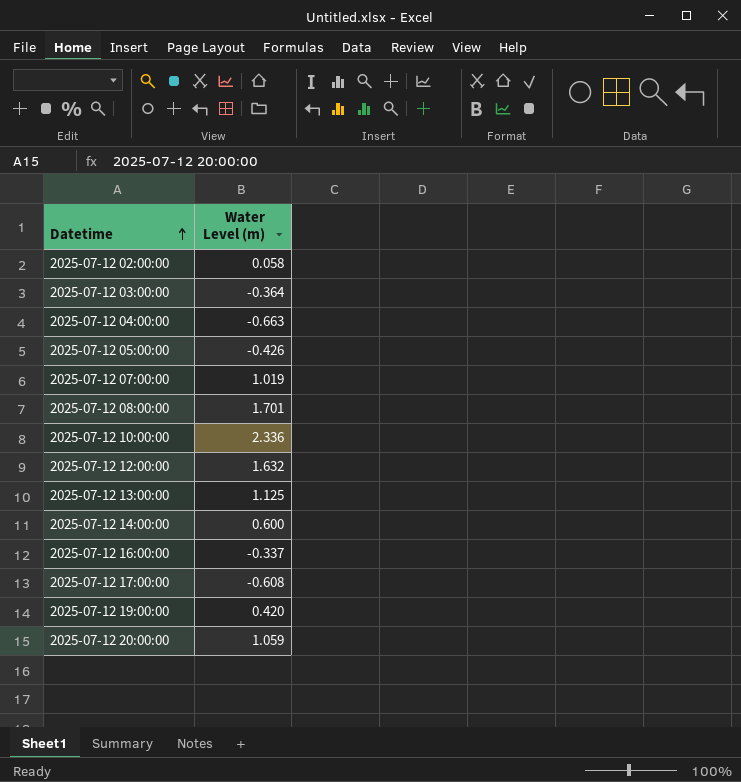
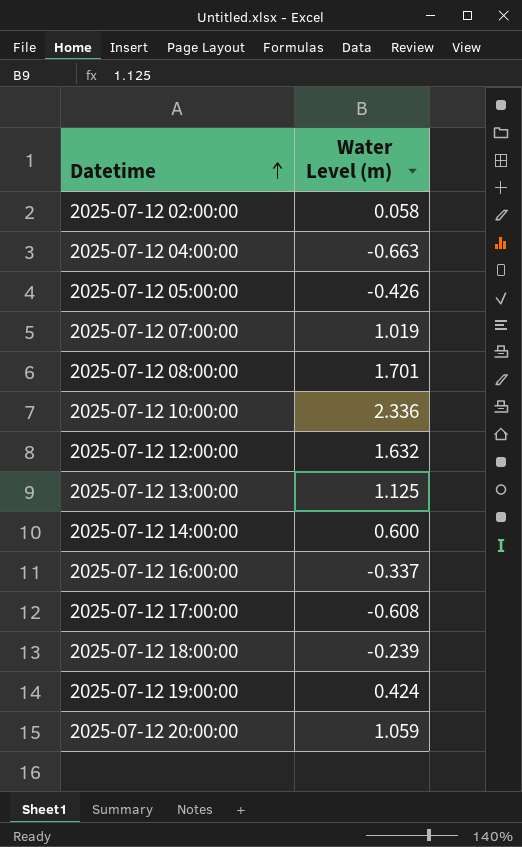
row 2025-07-12 03:00:00: -0.364 -> none
row 2025-07-12 18:00:00: none -> -0.239
2025-07-12 19:00:00 | Water Level (m): 0.420 -> 0.424

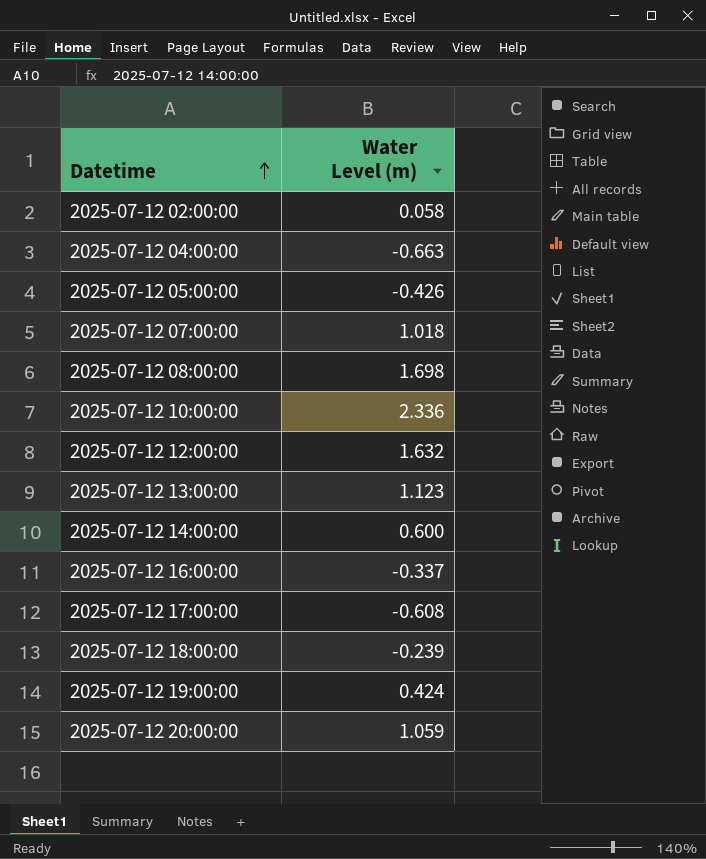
2025-07-12 07:00:00 | Water Level (m): 1.019 -> 1.018
2025-07-12 08:00:00 | Water Level (m): 1.701 -> 1.698
2025-07-12 13:00:00 | Water Level (m): 1.125 -> 1.123

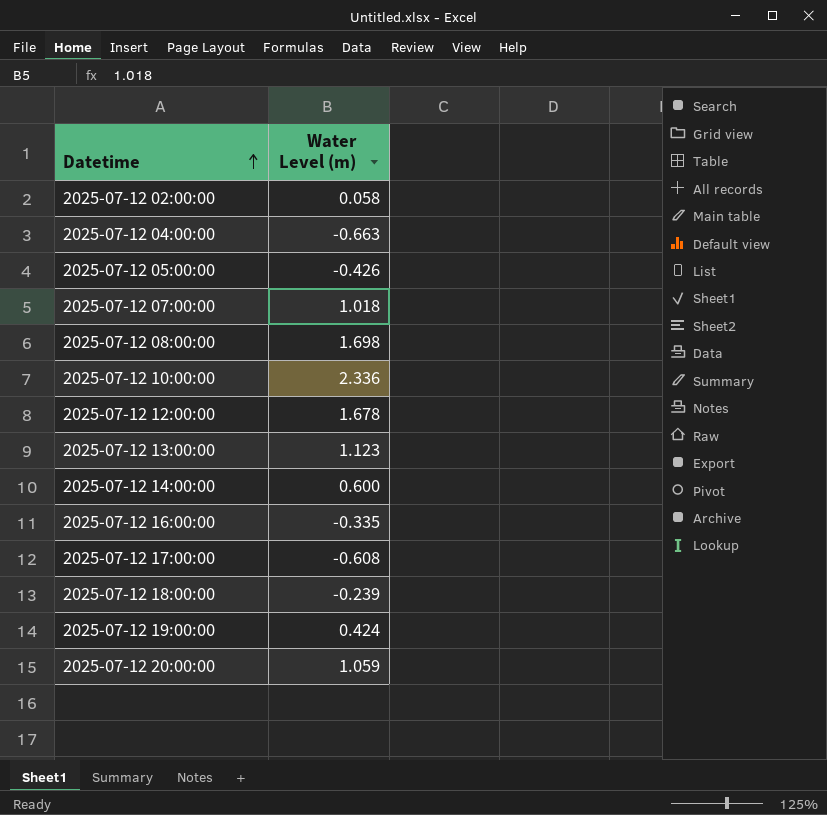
2025-07-12 12:00:00 | Water Level (m): 1.632 -> 1.678
2025-07-12 16:00:00 | Water Level (m): -0.337 -> -0.335

